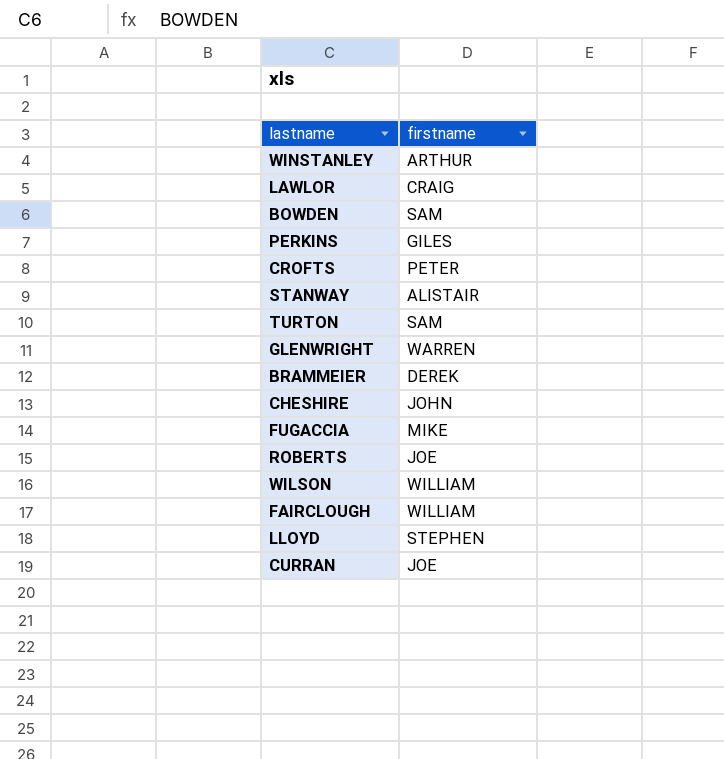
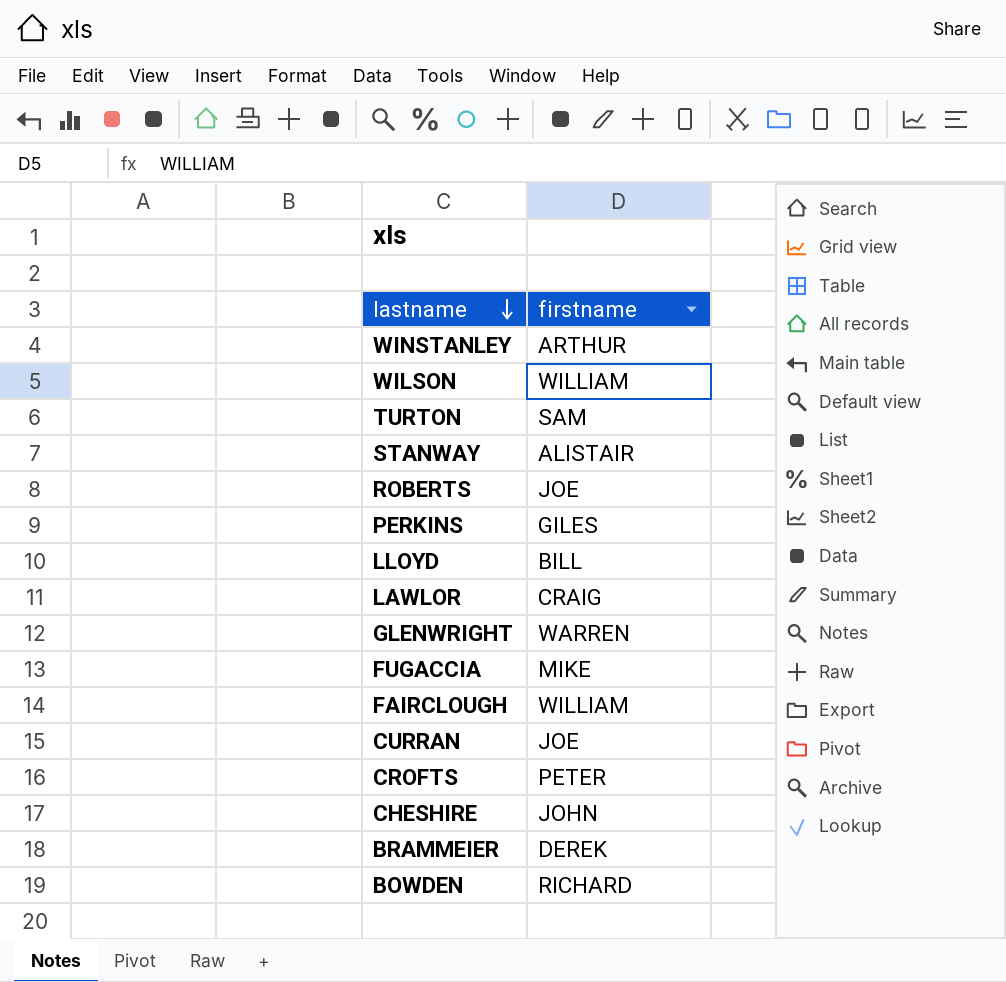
row order: none -> lastname descending
LLOYD | firstname: STEPHEN -> BILL
BOWDEN | firstname: SAM -> RICHARD

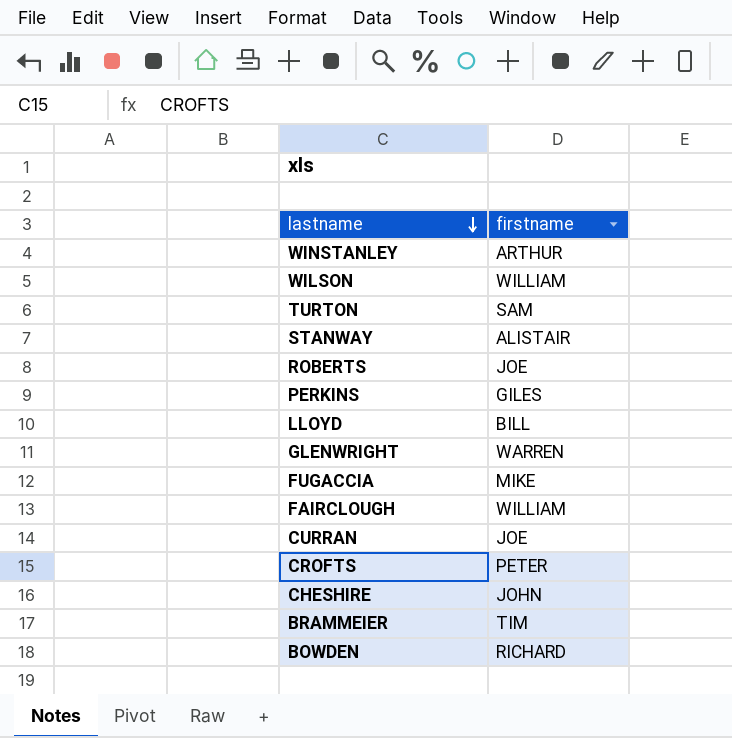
row LAWLOR: CRAIG -> none
BRAMMEIER | firstname: DEREK -> TIM

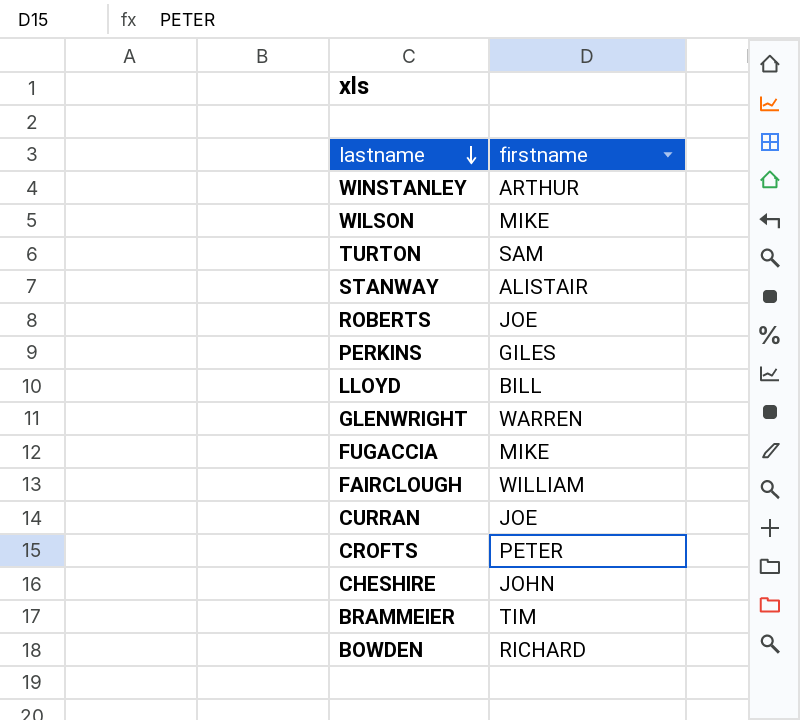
WILSON | firstname: WILLIAM -> MIKE

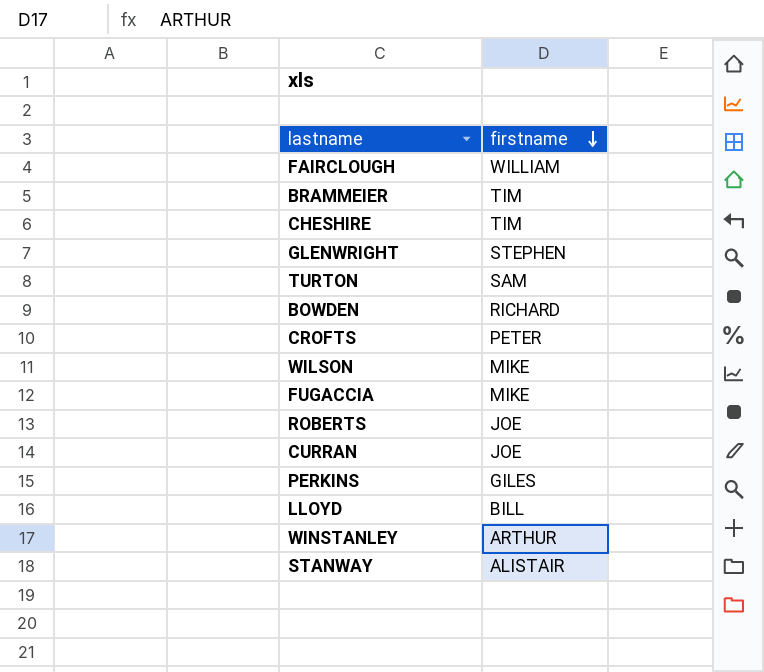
row order: lastname descending -> firstname descending
CHESHIRE | firstname: JOHN -> TIM
GLENWRIGHT | firstname: WARREN -> STEPHEN

